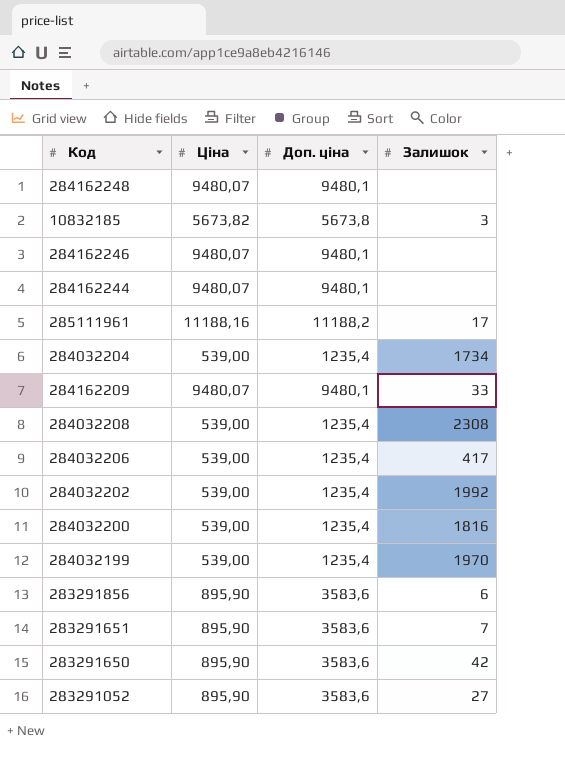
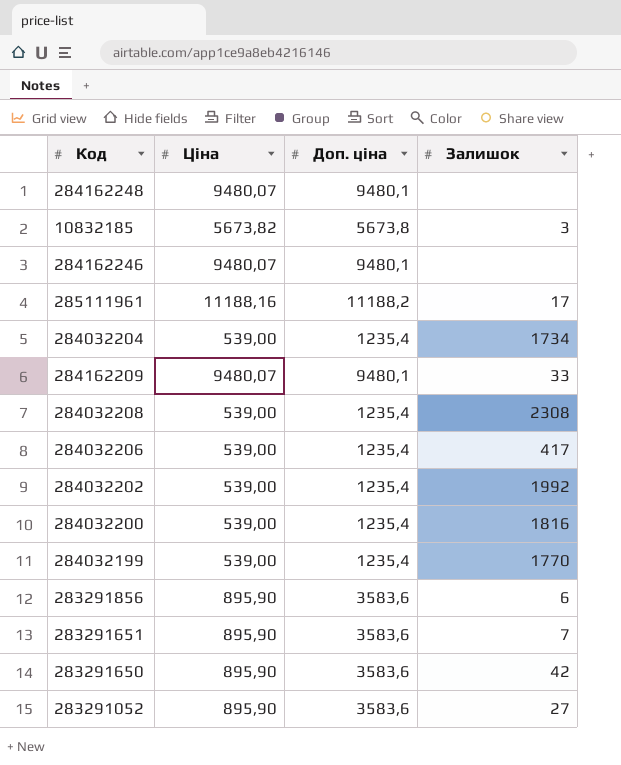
row 284162244: 9480,07 | 9480,1 | none -> none
284032199 | Залишок: 1970 -> 1770

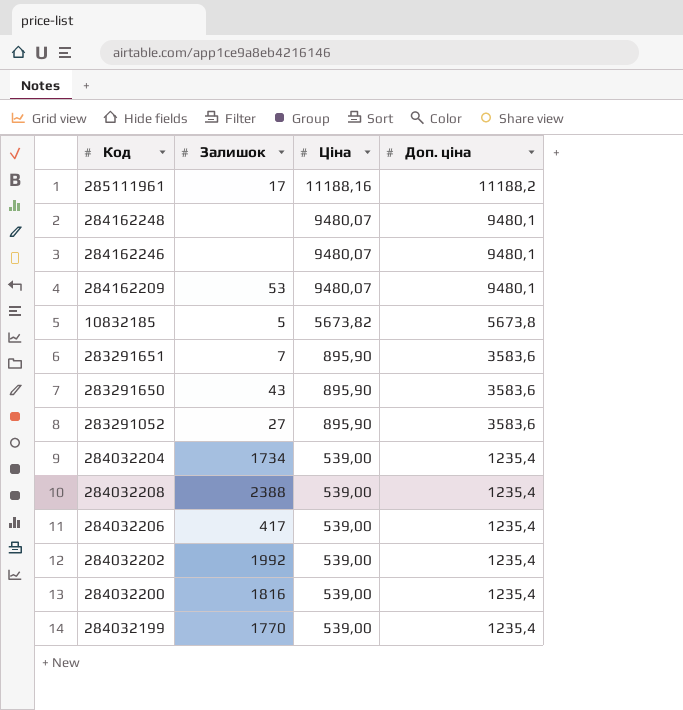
row order: none -> Ціна descending
column Залишок | position: 4 -> 2
row 283291856: 895,90 | 3583,6 | 6 -> none
284162209 | Залишок: 33 -> 53
10832185 | Залишок: 3 -> 5
283291650 | Залишок: 42 -> 43
284032208 | Залишок: 2308 -> 2388

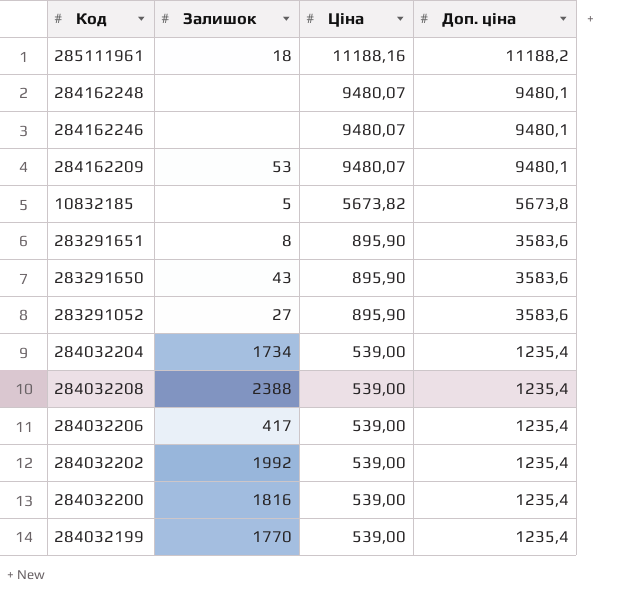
285111961 | Залишок: 17 -> 18
283291651 | Залишок: 7 -> 8

